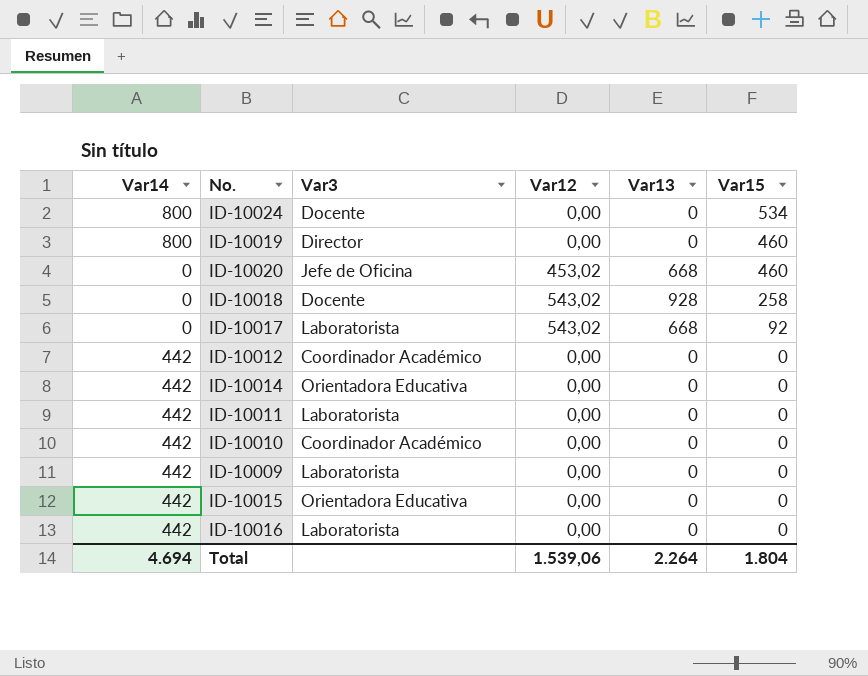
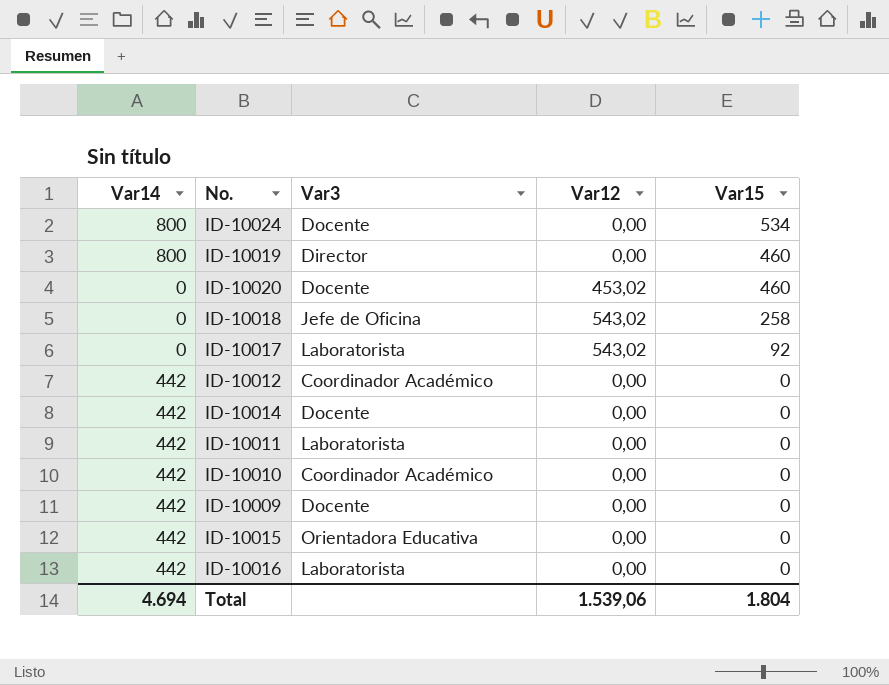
column Var13 | position: 5 -> none
ID-10020 | Var3: Jefe de Oficina -> Docente
ID-10018 | Var3: Docente -> Jefe de Oficina
ID-10014 | Var3: Orientadora Educativa -> Docente
ID-10009 | Var3: Laboratorista -> Docente

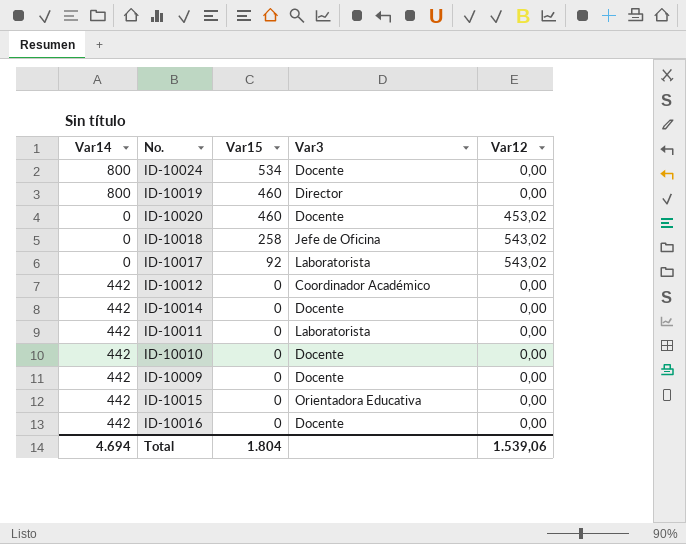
column Var15 | position: 5 -> 3
ID-10010 | Var3: Coordinador Académico -> Docente
ID-10016 | Var3: Laboratorista -> Docente

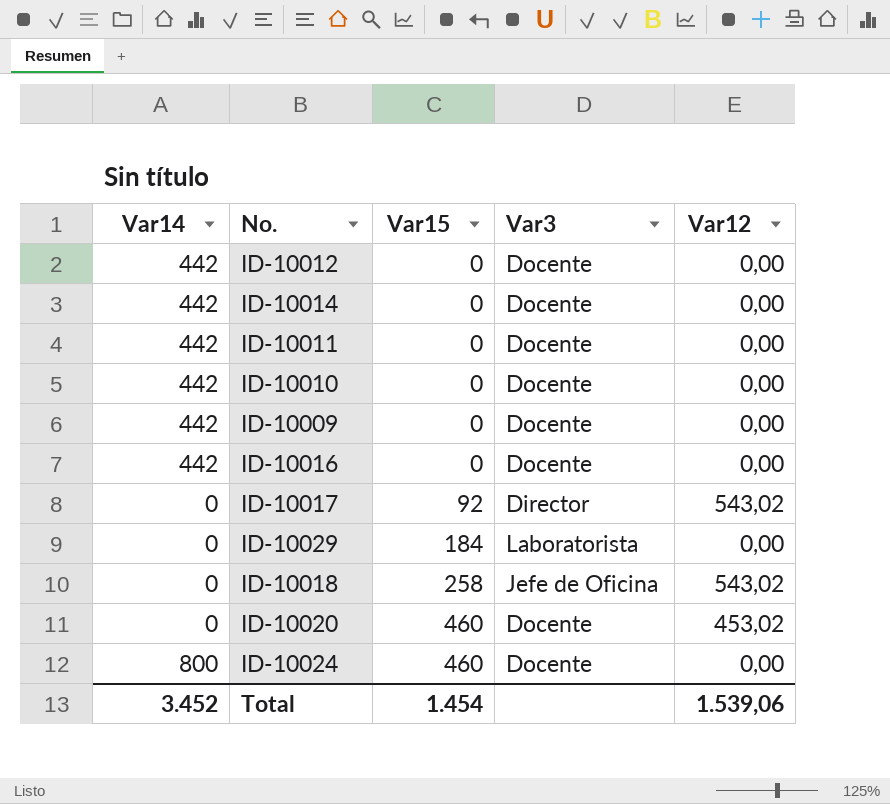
row order: Var15 descending -> Var15 ascending
row ID-10019: 800 | 460 | Director | 0,00 -> none
row ID-10015: 442 | 0 | Orientadora Educativa | 0,00 -> none
ID-10012 | Var3: Coordinador Académico -> Docente
ID-10011 | Var3: Laboratorista -> Docente
ID-10017 | Var3: Laboratorista -> Director
row ID-10029: none -> 0 | 184 | Laboratorista | 0,00
ID-10024 | Var15: 534 -> 460
Total | Var14: 4.694 -> 3.452
Total | Var15: 1.804 -> 1.454

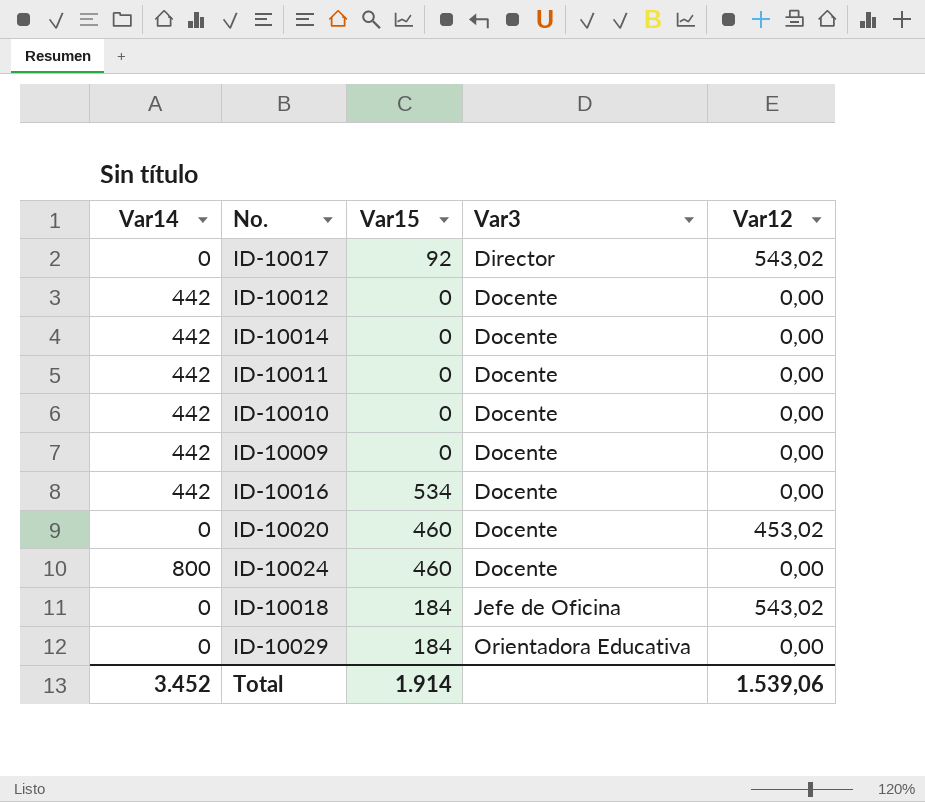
row order: Var15 ascending -> Var3 ascending
ID-10016 | Var15: 0 -> 534
ID-10018 | Var15: 258 -> 184
ID-10029 | Var3: Laboratorista -> Orientadora Educativa
Total | Var15: 1.454 -> 1.914

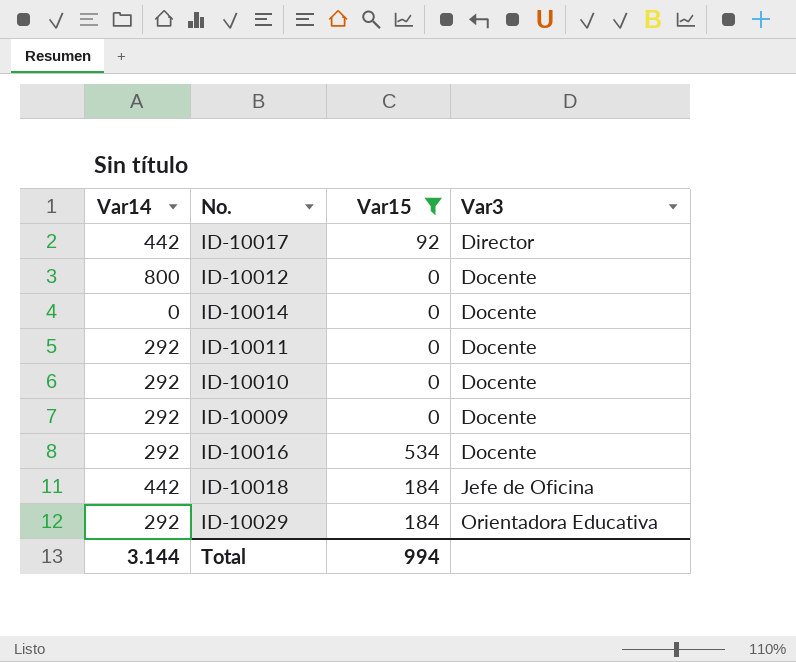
filter: none -> Var15 != 460
column Var12 | position: 5 -> none
ID-10017 | Var14: 0 -> 442
ID-10012 | Var14: 442 -> 800
ID-10014 | Var14: 442 -> 0
ID-10011 | Var14: 442 -> 292
ID-10010 | Var14: 442 -> 292
ID-10009 | Var14: 442 -> 292
ID-10016 | Var14: 442 -> 292
ID-10018 | Var14: 0 -> 442
ID-10029 | Var14: 0 -> 292
Total | Var14: 3.452 -> 3.144
Total | Var15: 1.914 -> 994

